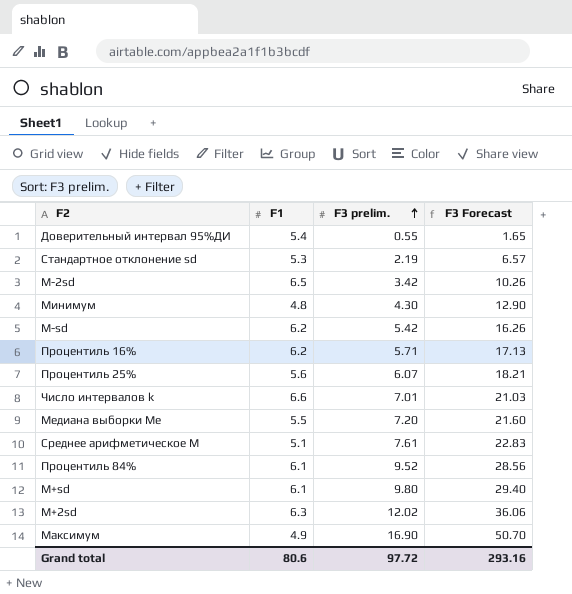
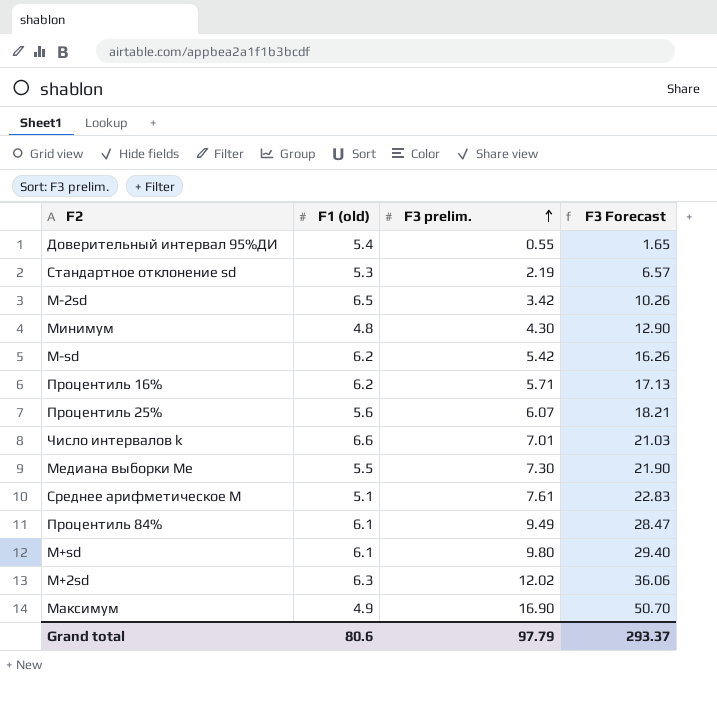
column name: F1 -> F1 (old)
Медиана выборки Ме | F3 prelim.: 7.20 -> 7.30
Медиана выборки Ме | F3 Forecast: 21.60 -> 21.90
Процентиль 84% | F3 prelim.: 9.52 -> 9.49
Процентиль 84% | F3 Forecast: 28.56 -> 28.47
Grand total | F3 prelim.: 97.72 -> 97.79
Grand total | F3 Forecast: 293.16 -> 293.37

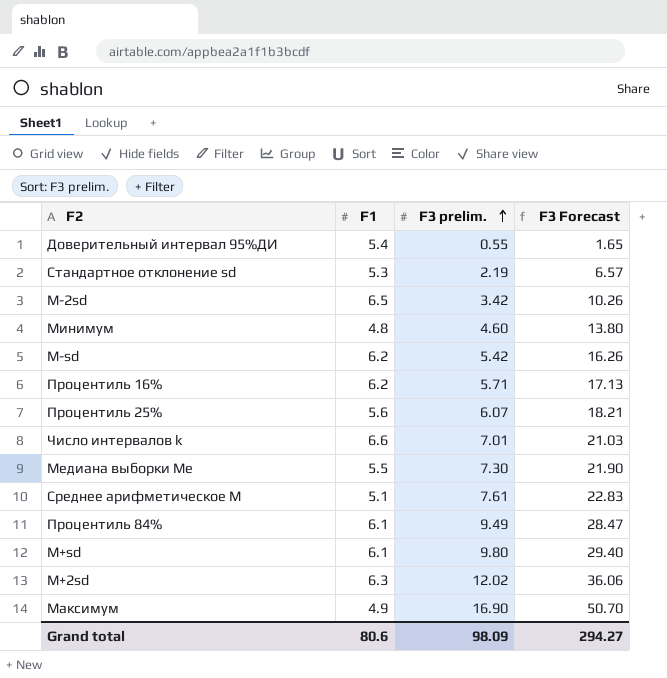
column name: F1 (old) -> F1
Минимум | F3 prelim.: 4.30 -> 4.60
Минимум | F3 Forecast: 12.90 -> 13.80
Grand total | F3 prelim.: 97.79 -> 98.09
Grand total | F3 Forecast: 293.37 -> 294.27

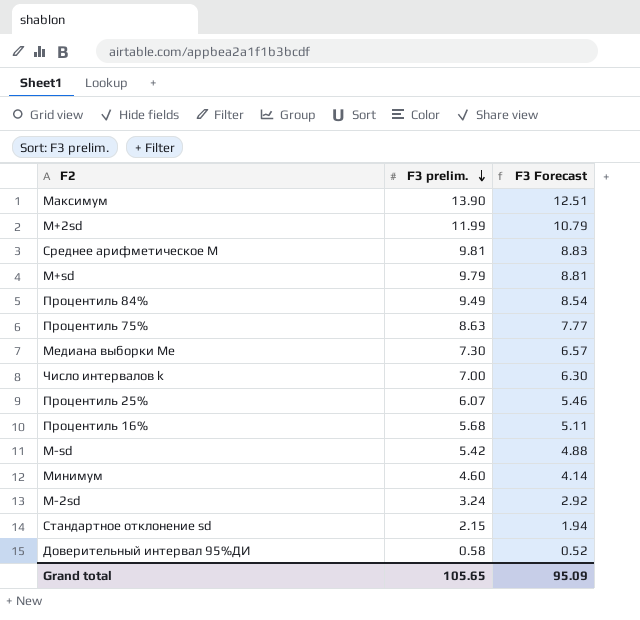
row order: F3 prelim. ascending -> F3 prelim. descending
column F1 | position: 2 -> none
column F3 Forecast | formula: [F3 prelim.] * 3 -> [F3 prelim.] * 0.9
Максимум | F3 prelim.: 16.90 -> 13.90
M+2sd | F3 prelim.: 12.02 -> 11.99
Среднее арифметическое М | F3 prelim.: 7.61 -> 9.81
M+sd | F3 prelim.: 9.80 -> 9.79
row Процентиль 75%: none -> 8.63 | 7.77
Число интервалов k | F3 prelim.: 7.01 -> 7.00
Процентиль 16% | F3 prelim.: 5.71 -> 5.68
M-2sd | F3 prelim.: 3.42 -> 3.24
Стандартное отклонение sd | F3 prelim.: 2.19 -> 2.15
Доверительный интервал 95%ДИ | F3 prelim.: 0.55 -> 0.58
Grand total | F3 prelim.: 98.09 -> 105.65
Grand total | F3 Forecast: 294.27 -> 95.09

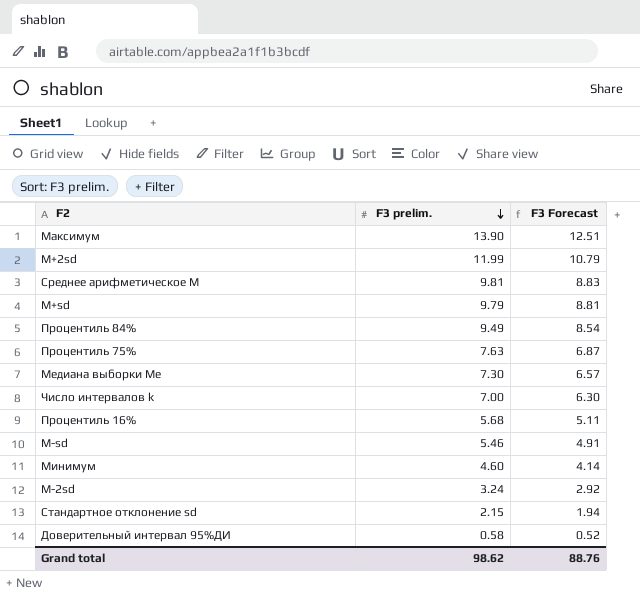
row Процентиль 25%: 6.07 | 5.46 -> none
Процентиль 75% | F3 prelim.: 8.63 -> 7.63
Процентиль 75% | F3 Forecast: 7.77 -> 6.87
M-sd | F3 prelim.: 5.42 -> 5.46
M-sd | F3 Forecast: 4.88 -> 4.91
Grand total | F3 prelim.: 105.65 -> 98.62
Grand total | F3 Forecast: 95.09 -> 88.76

